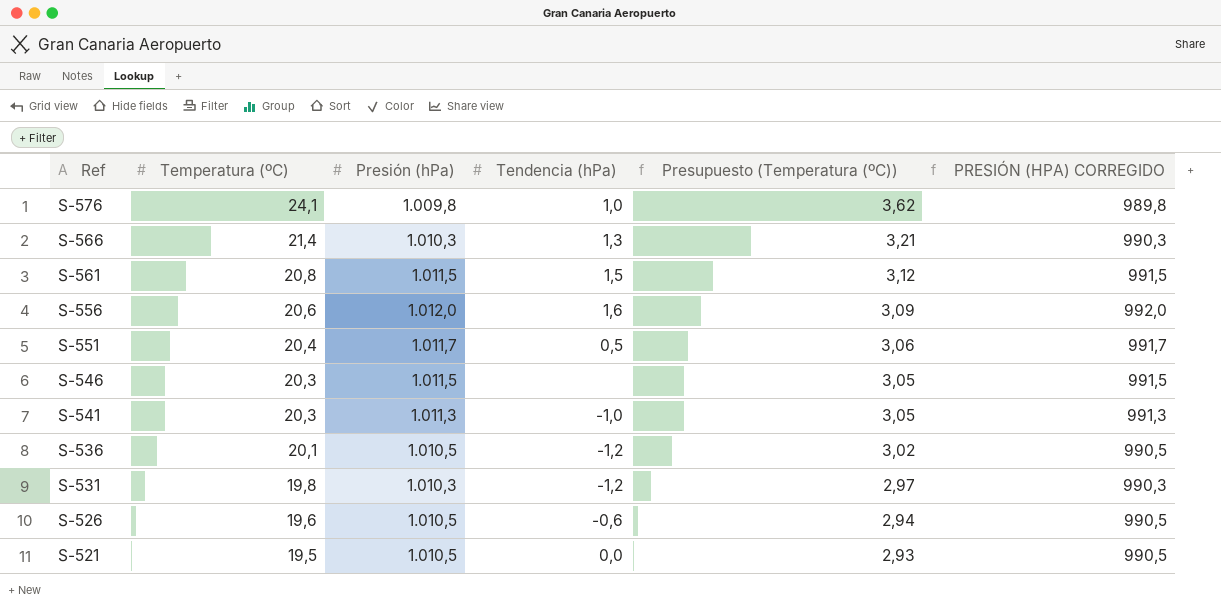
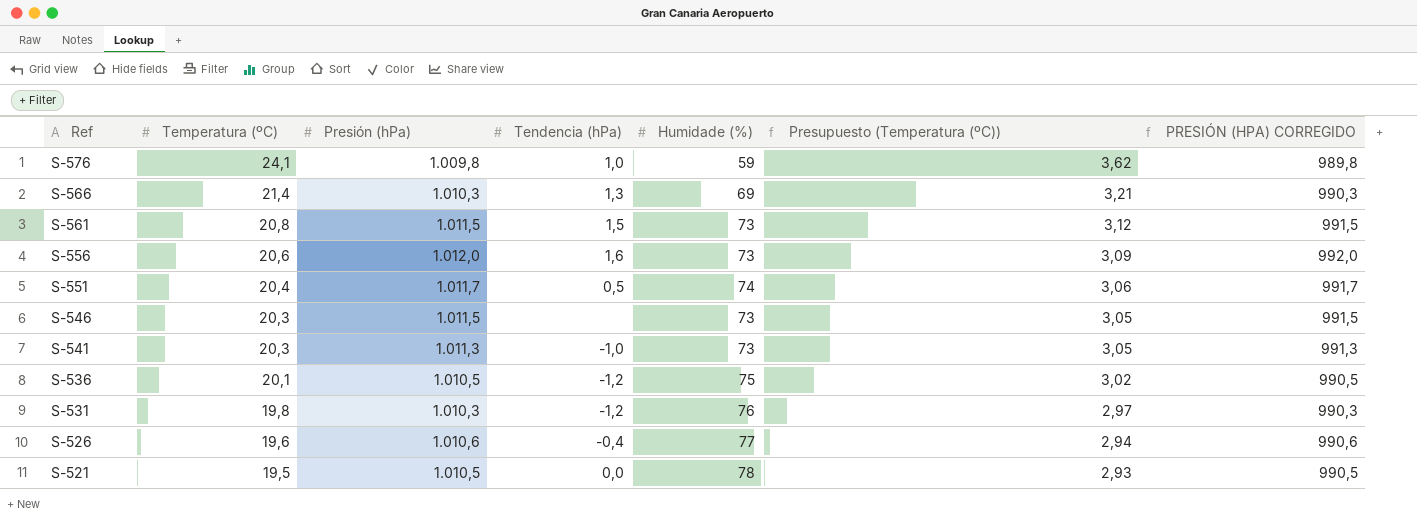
column Humidade (%) | position: none -> 5
S-526 | Presión (hPa): 1.010,5 -> 1.010,6
S-526 | Tendencia (hPa): -0,6 -> -0,4
S-526 | PRESIÓN (HPA) CORREGIDO: 990,5 -> 990,6

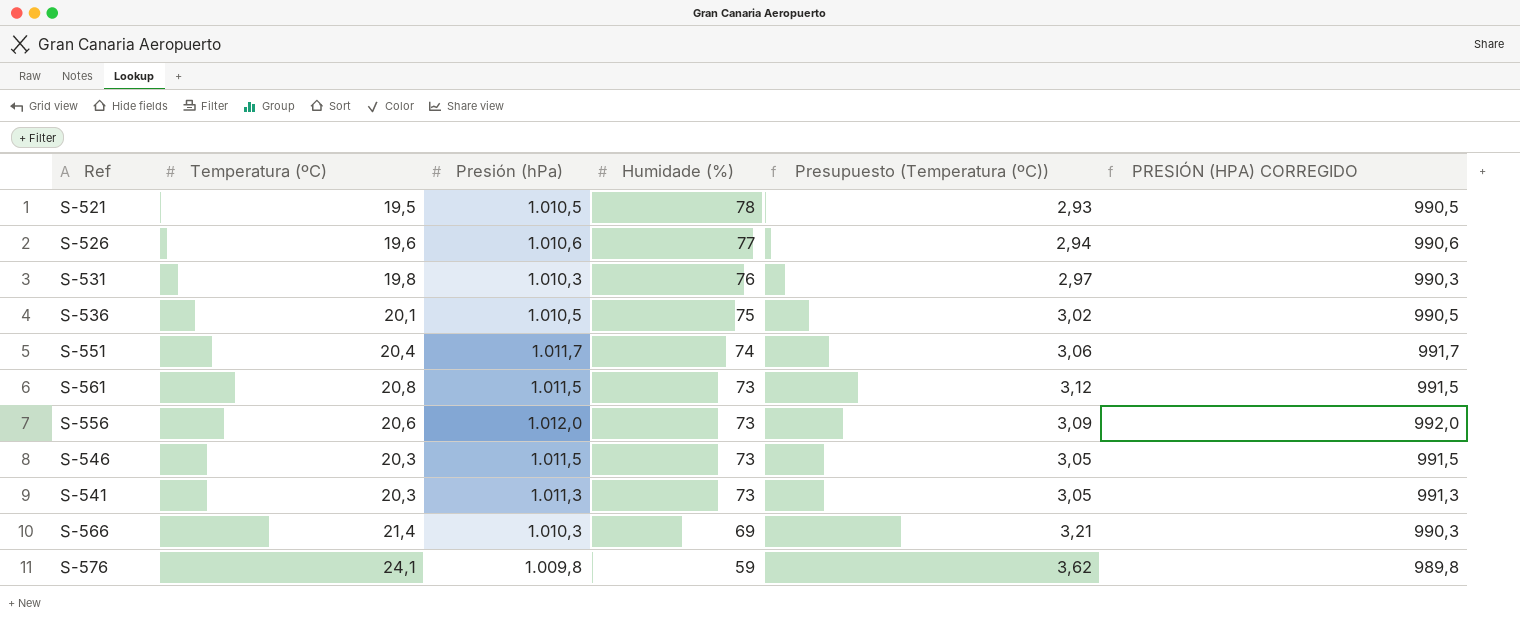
row order: Ref descending -> Humidade (%) descending
column Tendencia (hPa) | position: 4 -> none

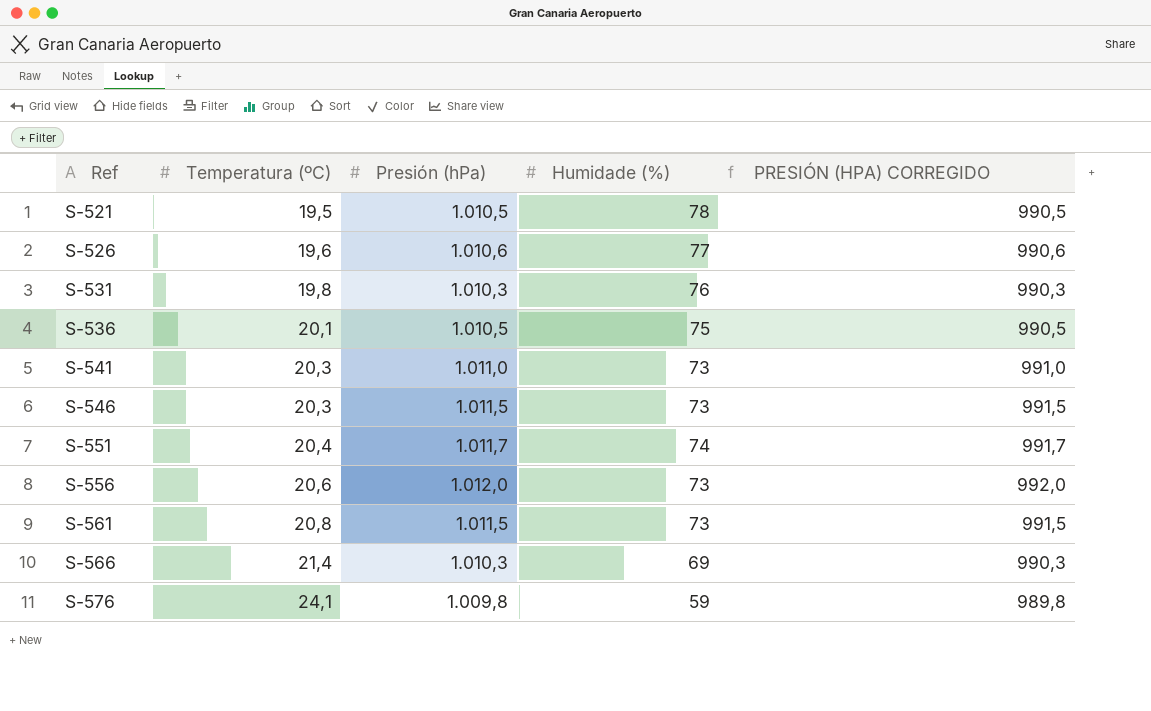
row order: Humidade (%) descending -> Ref ascending
column Presupuesto (Temperatura (ºC)) | formula: [Temperatura (ºC)] * 0,15 -> none
S-541 | Presión (hPa): 1.011,3 -> 1.011,0
S-541 | PRESIÓN (HPA) CORREGIDO: 991,3 -> 991,0

